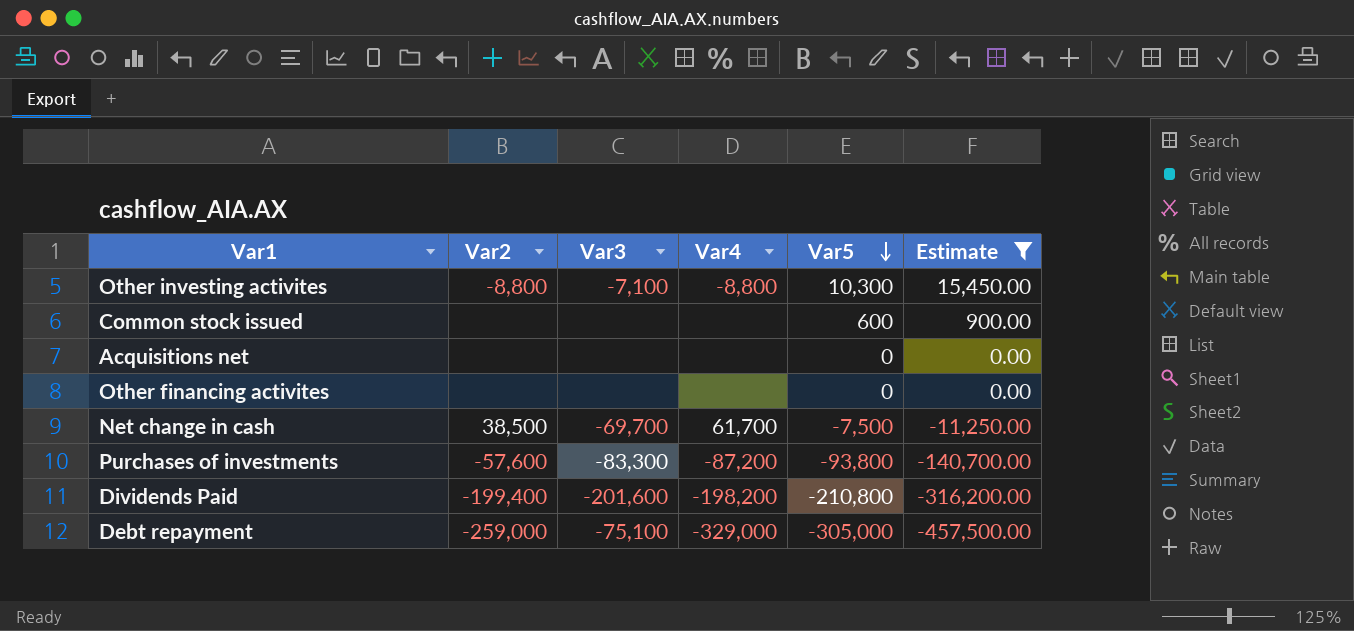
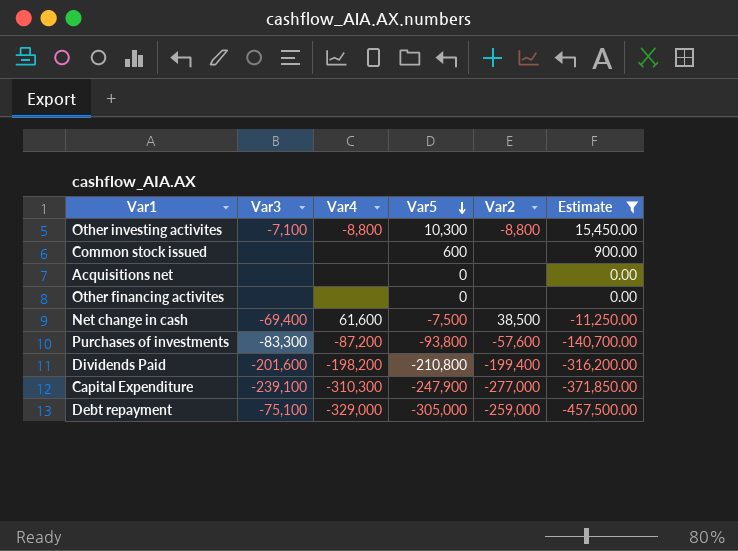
column Var2 | position: 2 -> 5
Net change in cash | Var3: -69,700 -> -69,400
Net change in cash | Var4: 61,700 -> 61,600
row Capital Expenditure: none -> -239,100 | -310,300 | -247,900 | -277,000 | -371,850.00

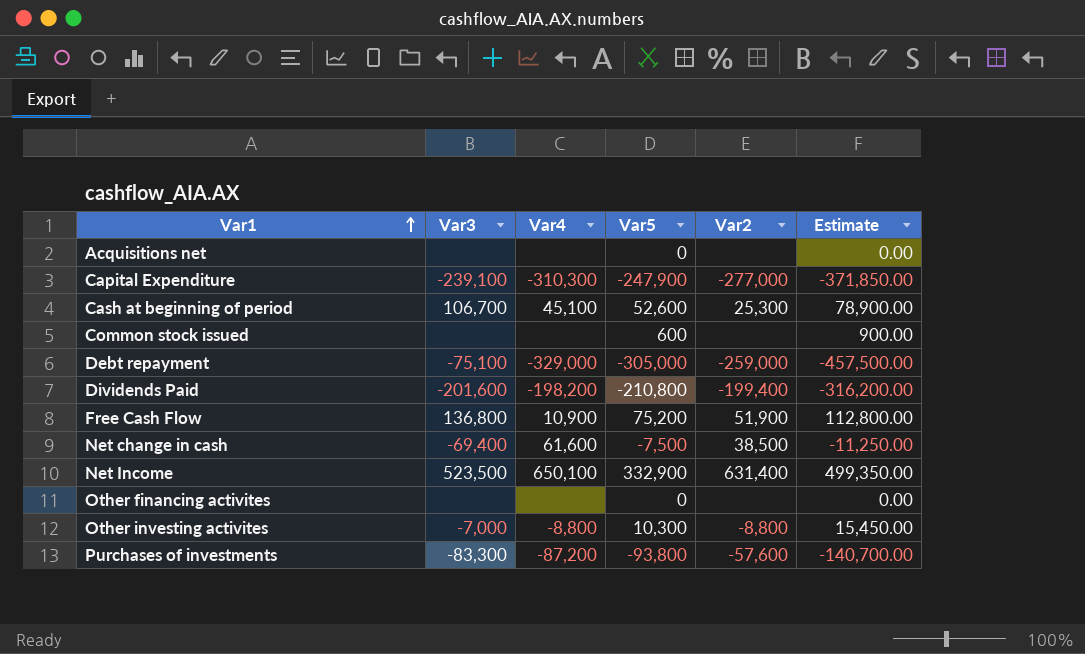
filter: Estimate <= 15,450.00 -> none
row order: Var5 descending -> Var1 ascending
Other investing activites | Var3: -7,100 -> -7,000

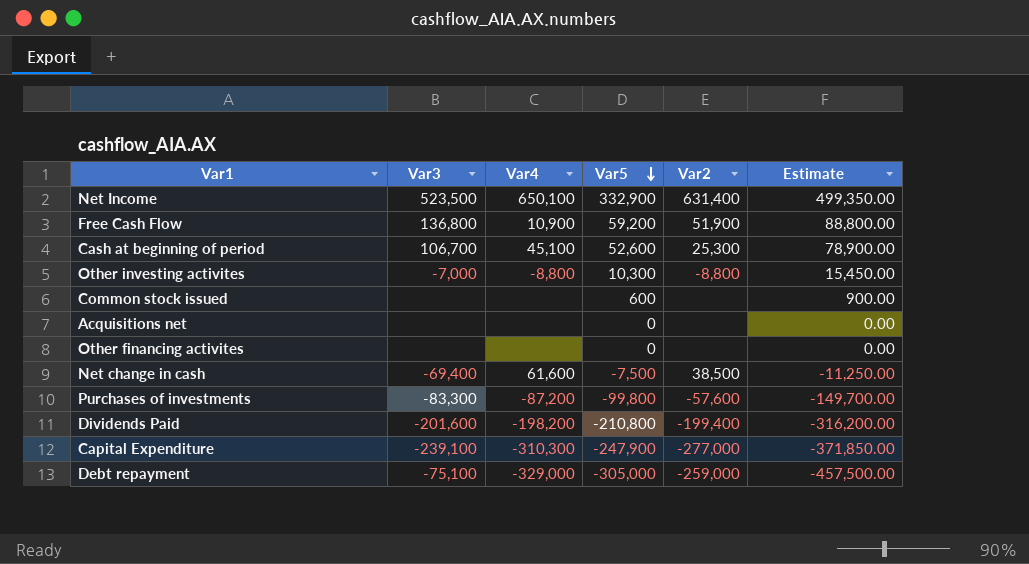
row order: Var1 ascending -> Var5 descending
Free Cash Flow | Var5: 75,200 -> 59,200
Free Cash Flow | Estimate: 112,800.00 -> 88,800.00
Purchases of investments | Var5: -93,800 -> -99,800
Purchases of investments | Estimate: -140,700.00 -> -149,700.00

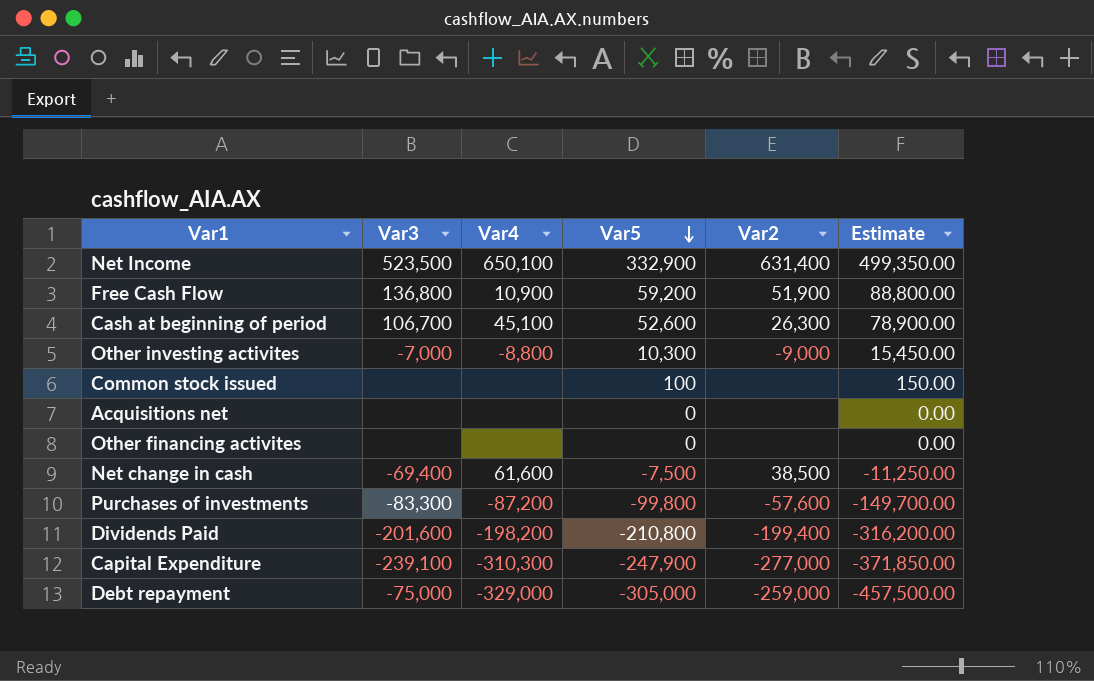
Cash at beginning of period | Var2: 25,300 -> 26,300
Other investing activites | Var2: -8,800 -> -9,000
Common stock issued | Var5: 600 -> 100
Common stock issued | Estimate: 900.00 -> 150.00
Debt repayment | Var3: -75,100 -> -75,000

